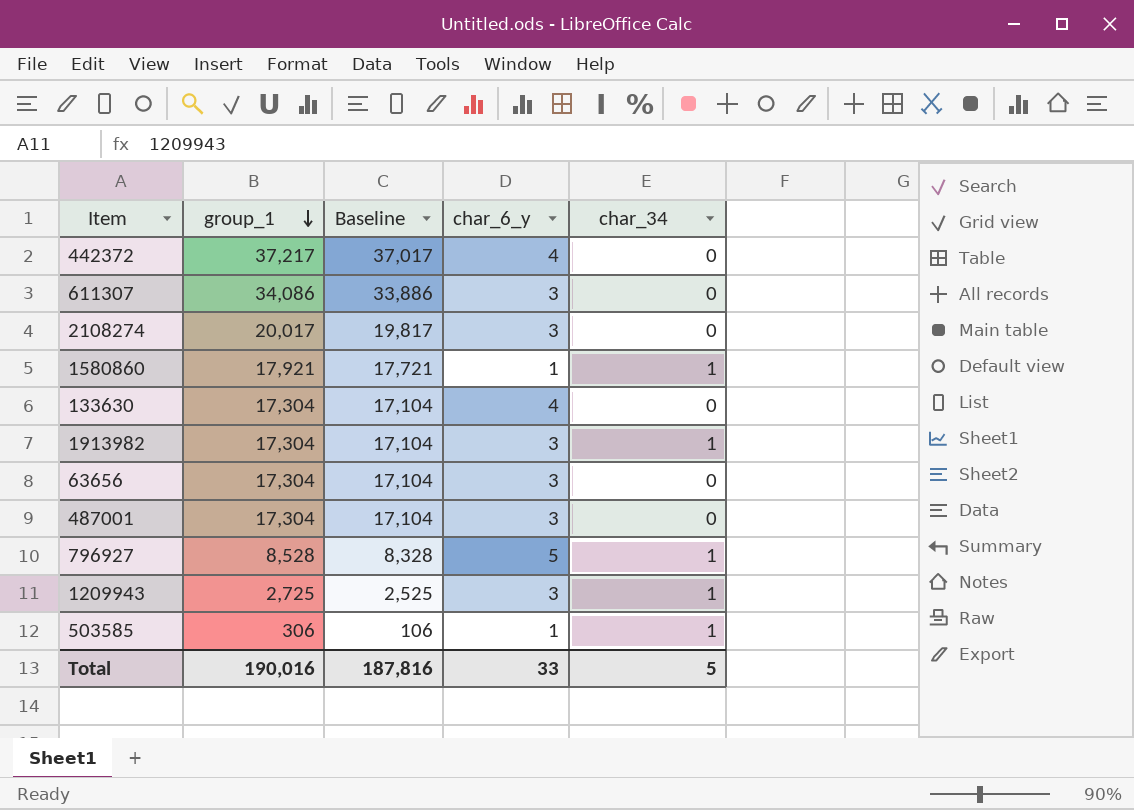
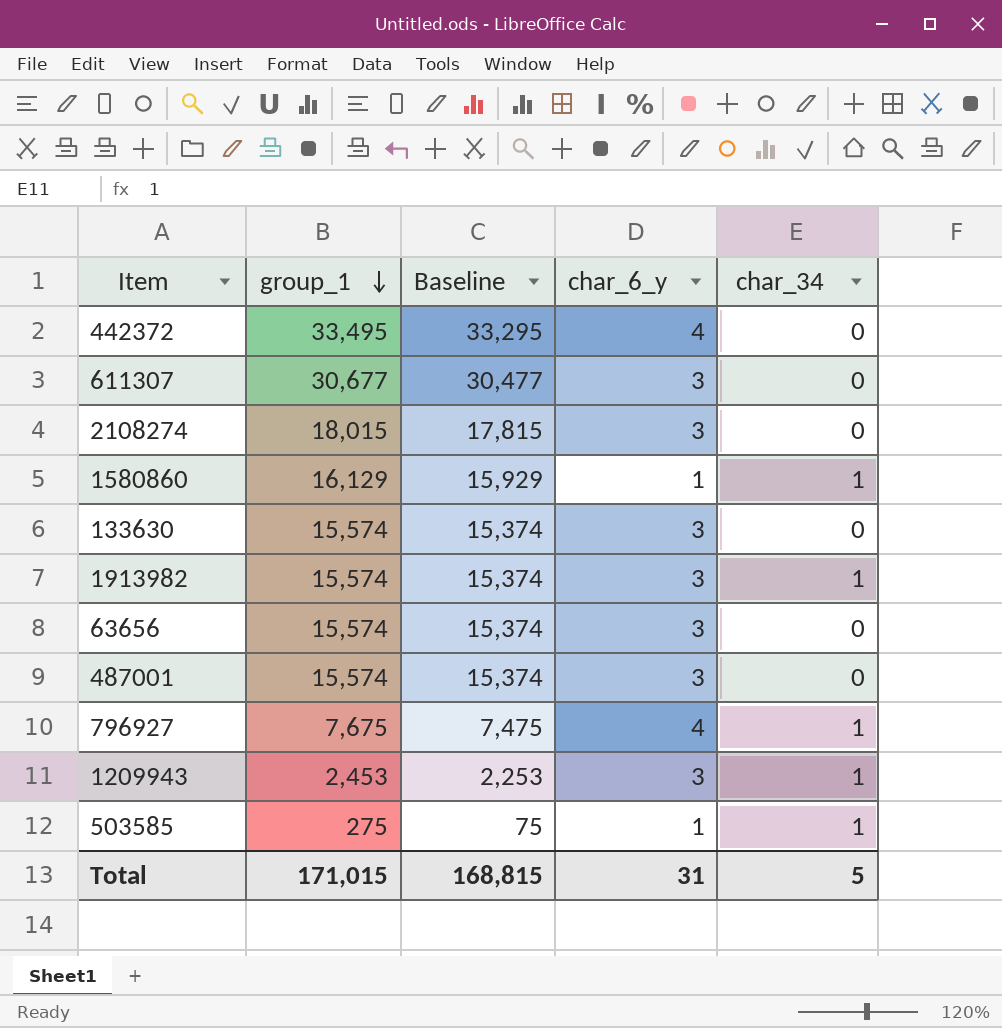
442372 | group_1: 37,217 -> 33,495
442372 | Baseline: 37,017 -> 33,295
611307 | group_1: 34,086 -> 30,677
611307 | Baseline: 33,886 -> 30,477
2108274 | group_1: 20,017 -> 18,015
2108274 | Baseline: 19,817 -> 17,815
1580860 | group_1: 17,921 -> 16,129
1580860 | Baseline: 17,721 -> 15,929
133630 | group_1: 17,304 -> 15,574
133630 | Baseline: 17,104 -> 15,374
133630 | char_6_y: 4 -> 3
1913982 | group_1: 17,304 -> 15,574
1913982 | Baseline: 17,104 -> 15,374
63656 | group_1: 17,304 -> 15,574
63656 | Baseline: 17,104 -> 15,374
487001 | group_1: 17,304 -> 15,574
487001 | Baseline: 17,104 -> 15,374
796927 | group_1: 8,528 -> 7,675
796927 | Baseline: 8,328 -> 7,475
796927 | char_6_y: 5 -> 4
1209943 | group_1: 2,725 -> 2,453
1209943 | Baseline: 2,525 -> 2,253
503585 | group_1: 306 -> 275
503585 | Baseline: 106 -> 75
Total | group_1: 190,016 -> 171,015
Total | Baseline: 187,816 -> 168,815
Total | char_6_y: 33 -> 31

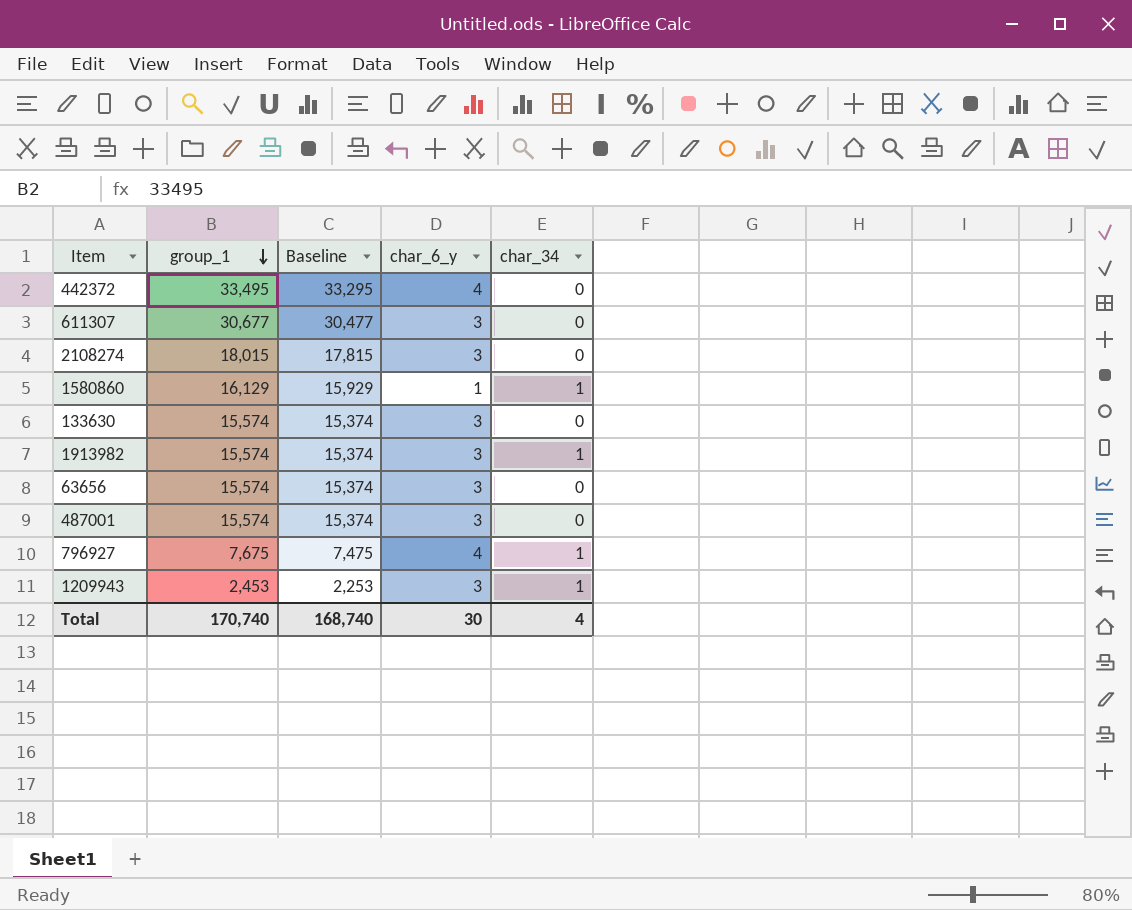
row 503585: 275 | 75 | 1 | 1 -> none
Total | group_1: 171,015 -> 170,740
Total | Baseline: 168,815 -> 168,740
Total | char_6_y: 31 -> 30
Total | char_34: 5 -> 4

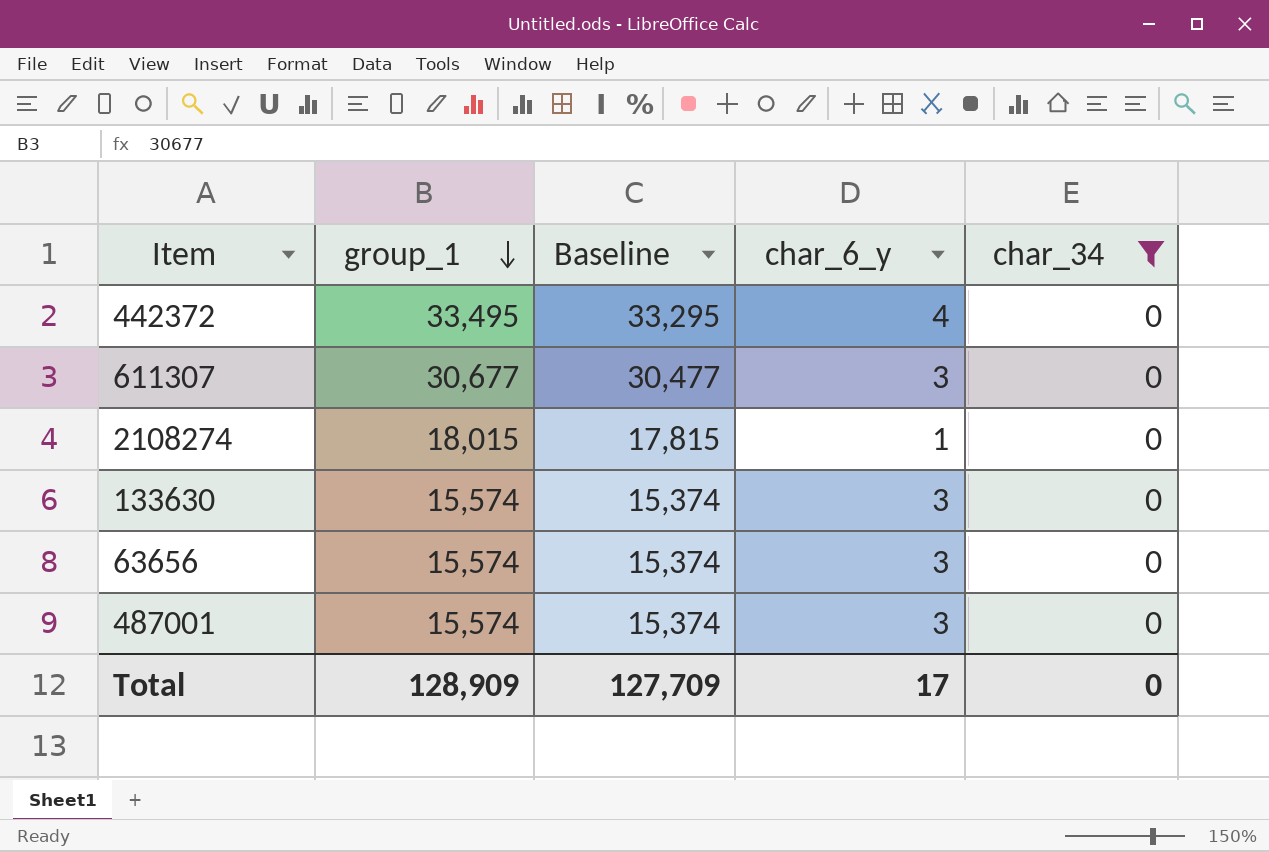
filter: none -> char_34 = 0
2108274 | char_6_y: 3 -> 1
Total | group_1: 170,740 -> 128,909
Total | Baseline: 168,740 -> 127,709
Total | char_6_y: 30 -> 17
Total | char_34: 4 -> 0

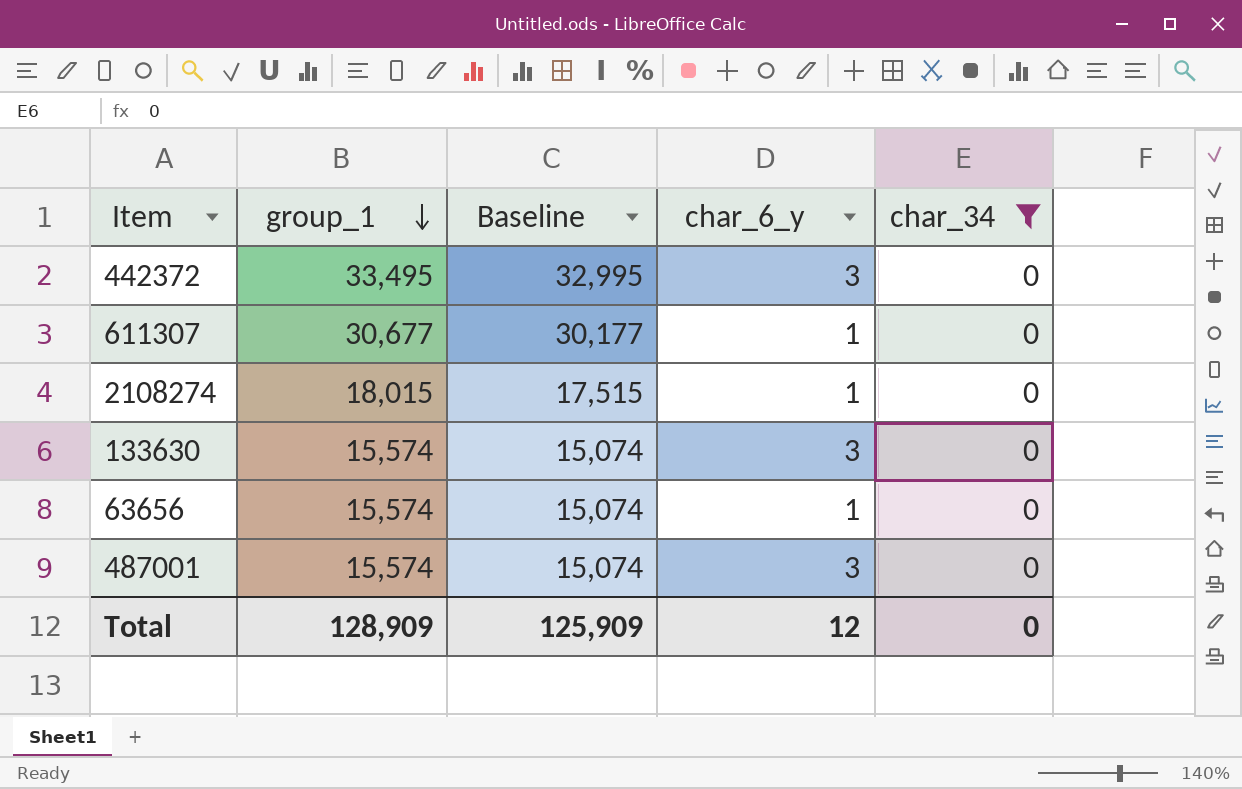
column Baseline | formula: [group_1] - 200 -> [group_1] - 500
442372 | char_6_y: 4 -> 3
611307 | char_6_y: 3 -> 1
63656 | char_6_y: 3 -> 1
Total | Baseline: 127,709 -> 125,909
Total | char_6_y: 17 -> 12

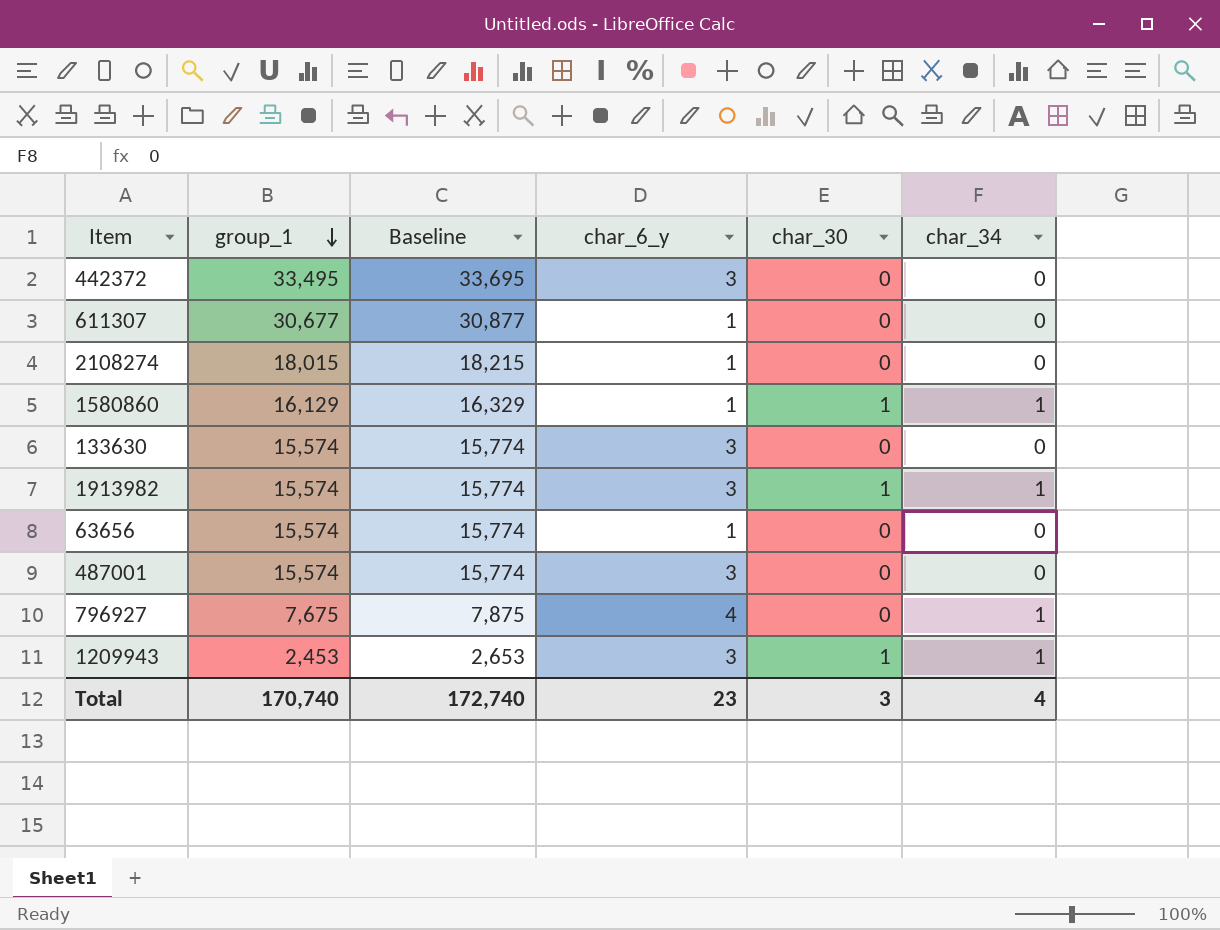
filter: char_34 = 0 -> none
column Baseline | formula: [group_1] - 500 -> [group_1] + 200
column char_30 | position: none -> 5
Total | group_1: 128,909 -> 170,740
Total | Baseline: 125,909 -> 172,740
Total | char_6_y: 12 -> 23
Total | char_34: 0 -> 4

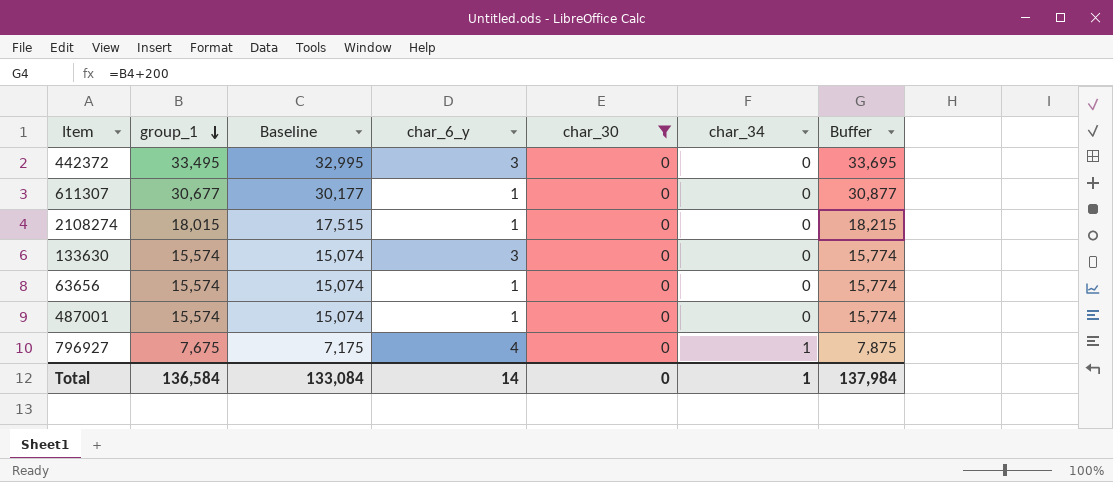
filter: none -> char_30 = 0
column Baseline | formula: [group_1] + 200 -> [group_1] - 500
column Buffer | formula: none -> [group_1] + 200
487001 | char_6_y: 3 -> 1
Total | group_1: 170,740 -> 136,584
Total | Baseline: 172,740 -> 133,084
Total | char_6_y: 23 -> 14
Total | char_30: 3 -> 0
Total | char_34: 4 -> 1

